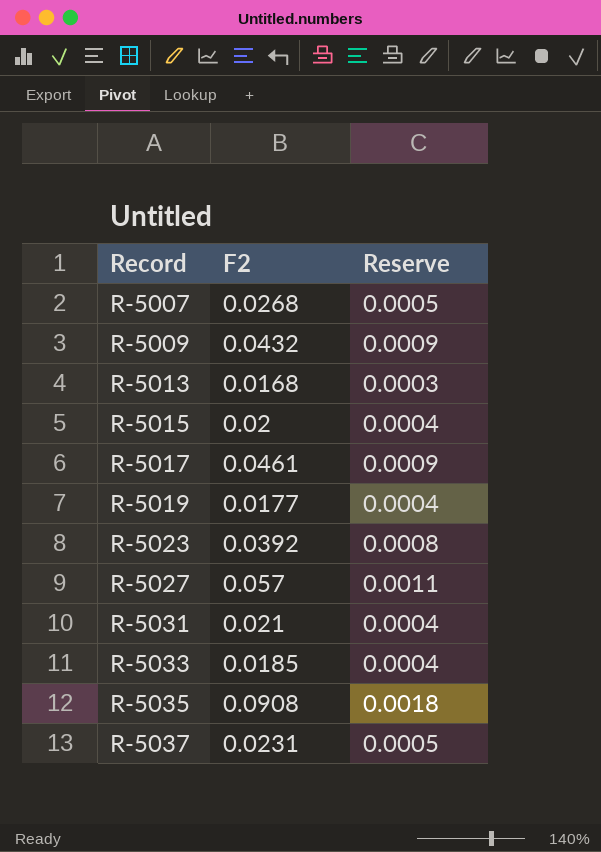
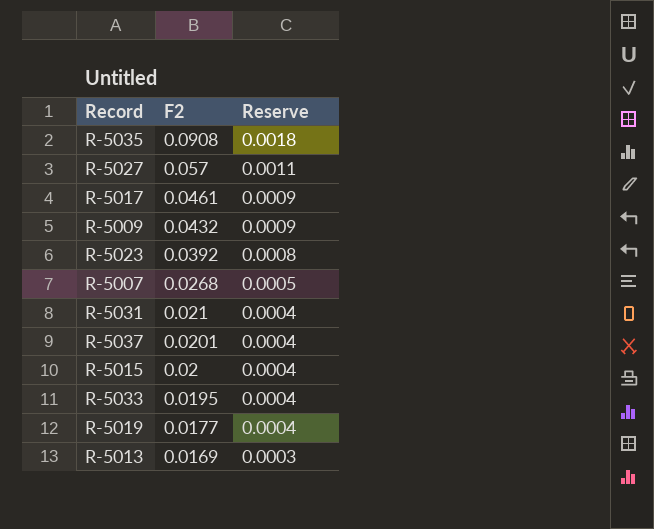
row order: Record ascending -> F2 descending
R-5037 | F2: 0.0231 -> 0.0201
R-5037 | Reserve: 0.0005 -> 0.0004
R-5033 | F2: 0.0185 -> 0.0195
R-5013 | F2: 0.0168 -> 0.0169

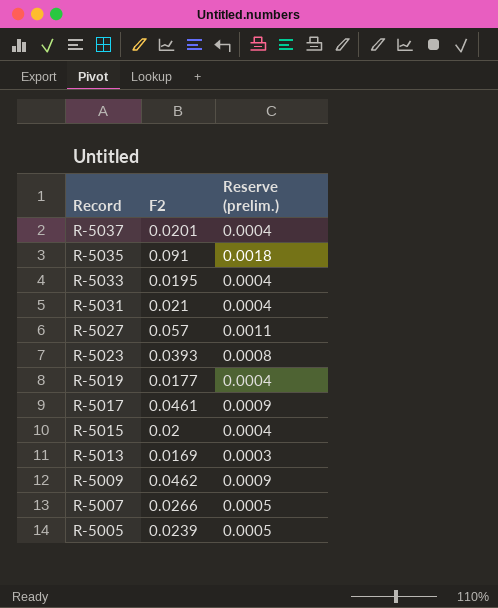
row order: F2 descending -> Record descending
column name: Reserve -> Reserve (prelim.)
R-5035 | F2: 0.0908 -> 0.091
R-5023 | F2: 0.0392 -> 0.0393
R-5009 | F2: 0.0432 -> 0.0462
R-5007 | F2: 0.0268 -> 0.0266
row R-5005: none -> 0.0239 | 0.0005

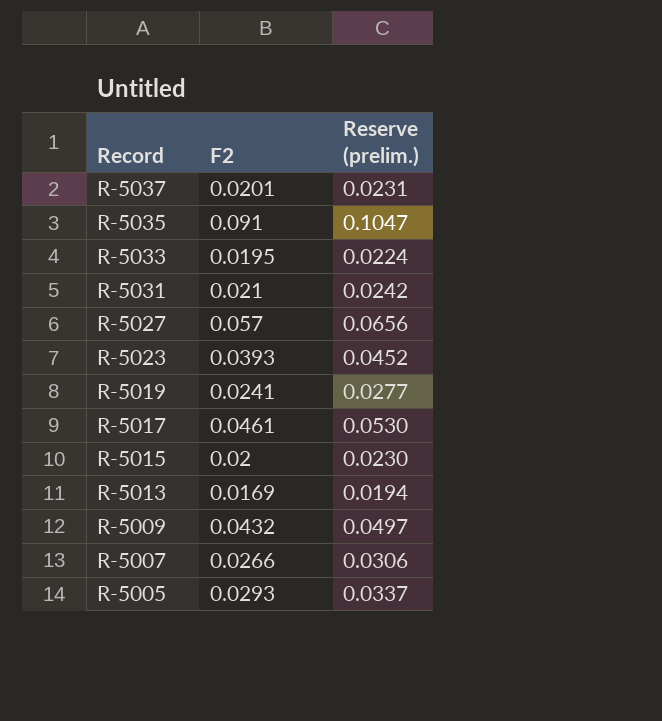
column Reserve (prelim.) | formula: [F2] * 0.02 -> [F2] * 1.15
R-5019 | F2: 0.0177 -> 0.0241
R-5009 | F2: 0.0462 -> 0.0432
R-5005 | F2: 0.0239 -> 0.0293

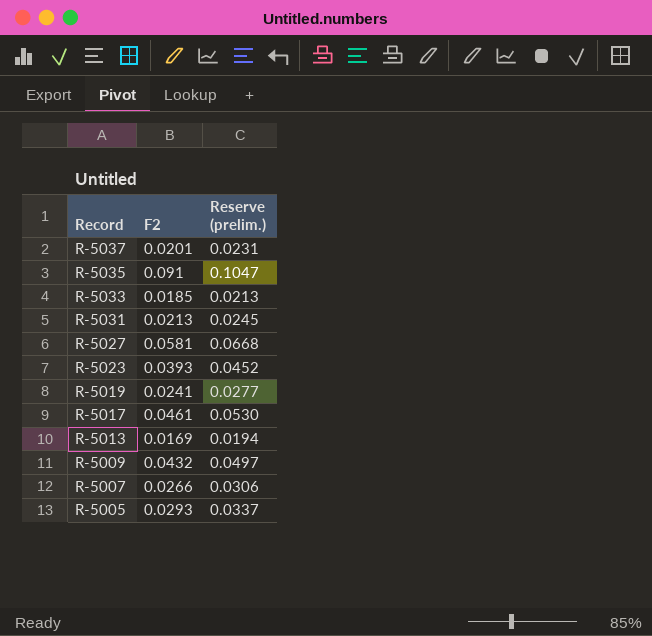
row R-5015: 0.02 | 0.0230 -> none
R-5033 | F2: 0.0195 -> 0.0185
R-5033 | Reserve (prelim.): 0.0224 -> 0.0213
R-5031 | F2: 0.021 -> 0.0213
R-5031 | Reserve (prelim.): 0.0242 -> 0.0245
R-5027 | F2: 0.057 -> 0.0581
R-5027 | Reserve (prelim.): 0.0656 -> 0.0668

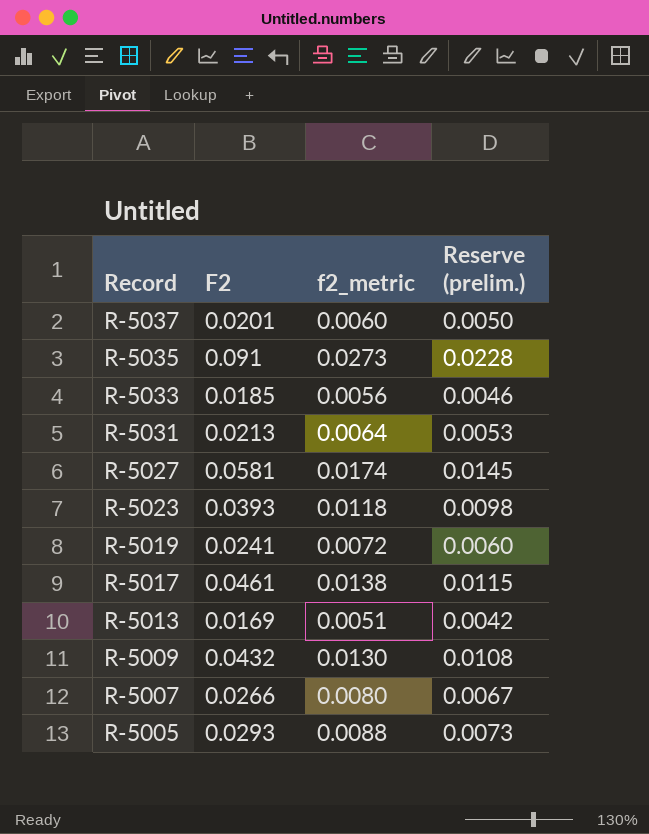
column f2_metric | formula: none -> [F2] * 0.3
column Reserve (prelim.) | formula: [F2] * 1.15 -> [F2] * 0.25

